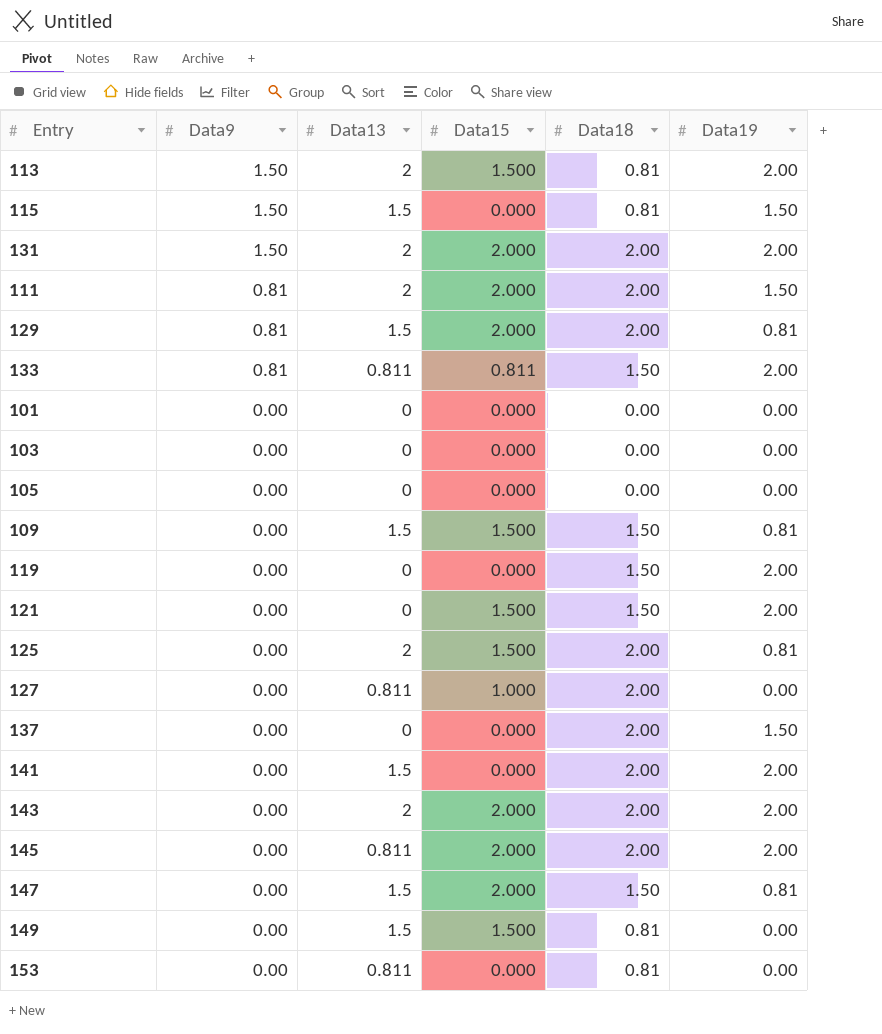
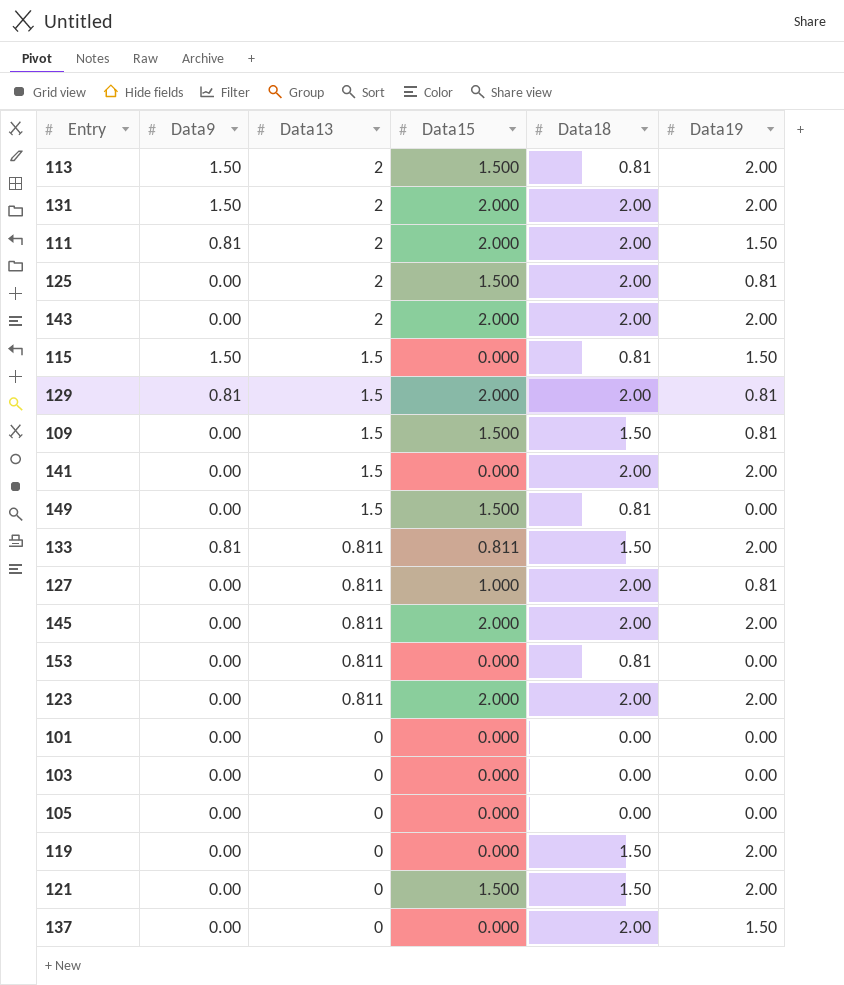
row order: Data9 descending -> Data13 descending
row 147: 0.00 | 1.5 | 2.000 | 1.50 | 0.81 -> none
127 | Data19: 0.00 -> 0.81
row 123: none -> 0.00 | 0.811 | 2.000 | 2.00 | 2.00

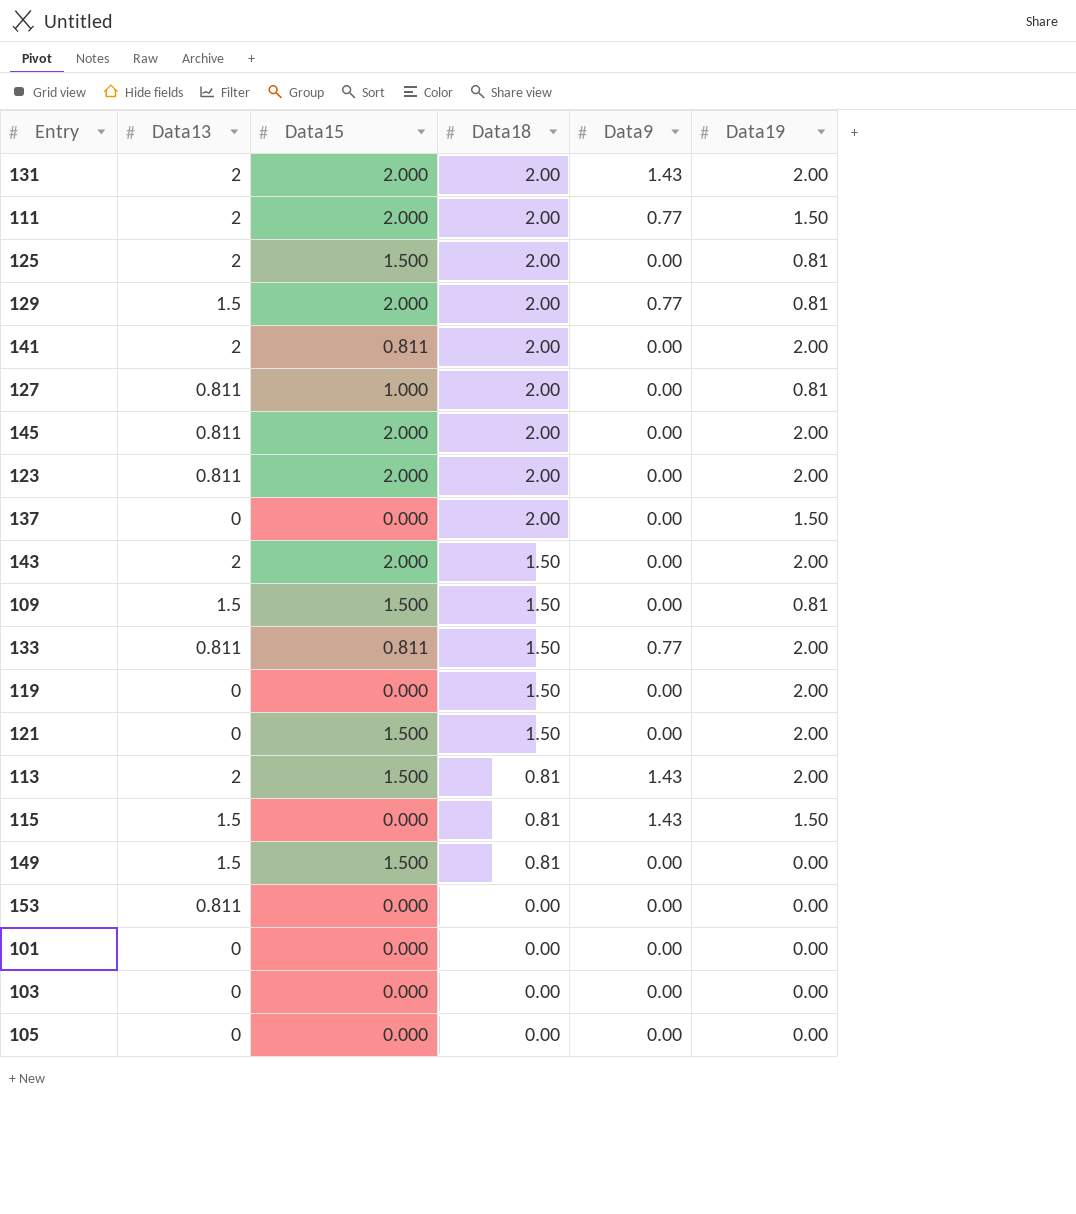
row order: Data13 descending -> Data18 descending
column Data9 | position: 2 -> 5
131 | Data9: 1.50 -> 1.43
111 | Data9: 0.81 -> 0.77
129 | Data9: 0.81 -> 0.77
141 | Data13: 1.5 -> 2
141 | Data15: 0.000 -> 0.811
143 | Data18: 2.00 -> 1.50
133 | Data9: 0.81 -> 0.77
113 | Data9: 1.50 -> 1.43
115 | Data9: 1.50 -> 1.43
153 | Data18: 0.81 -> 0.00

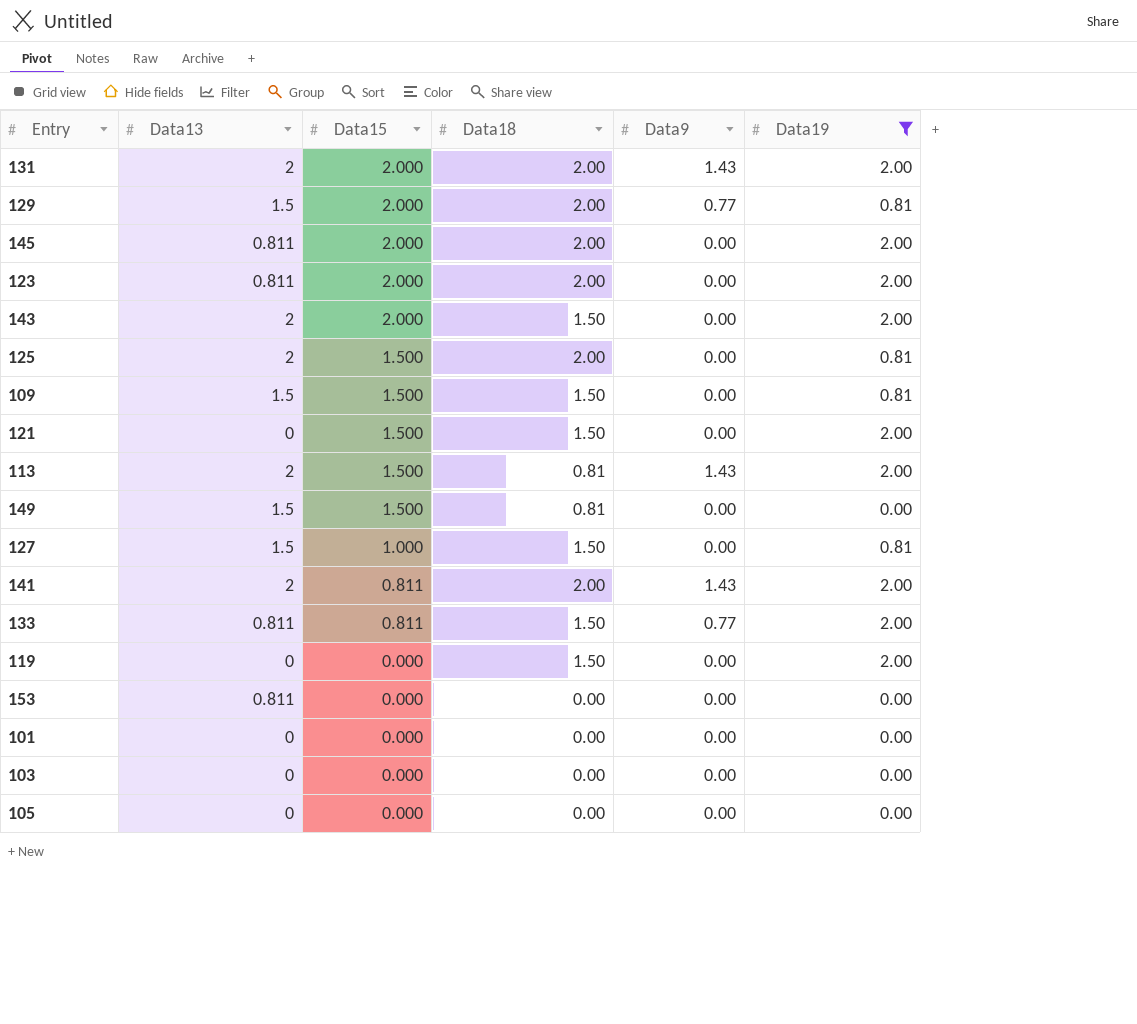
filter: none -> Data19 != 1.50
row order: Data18 descending -> Data15 descending
127 | Data13: 0.811 -> 1.5
127 | Data18: 2.00 -> 1.50
141 | Data9: 0.00 -> 1.43

